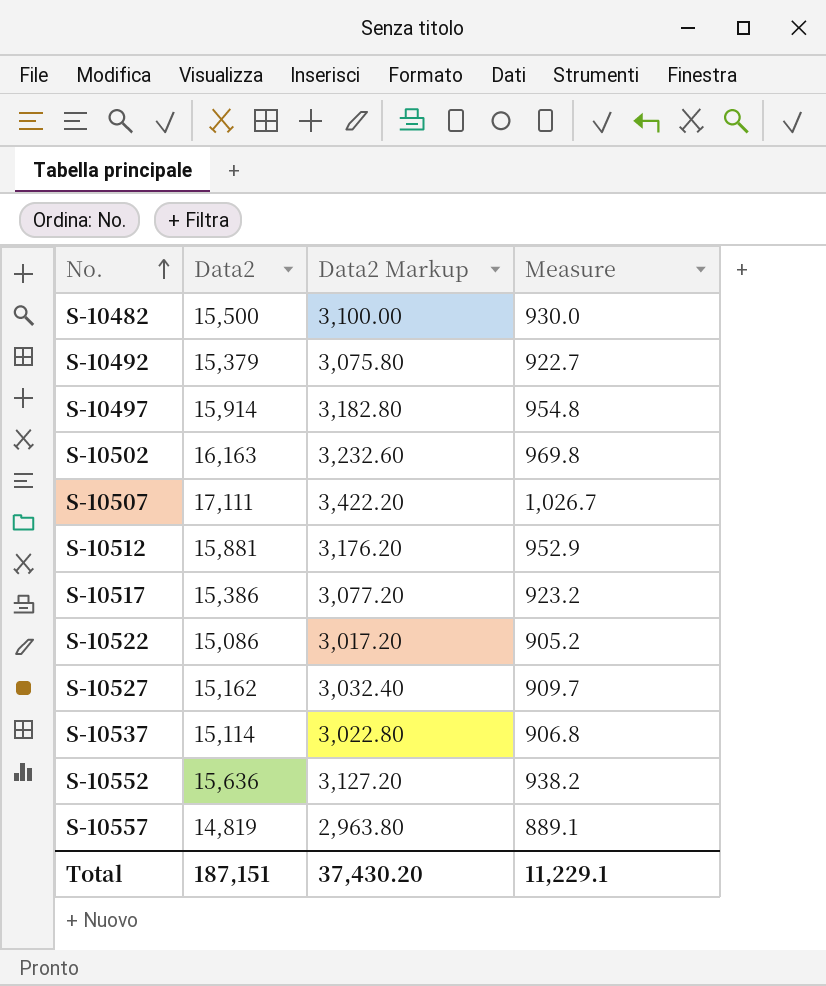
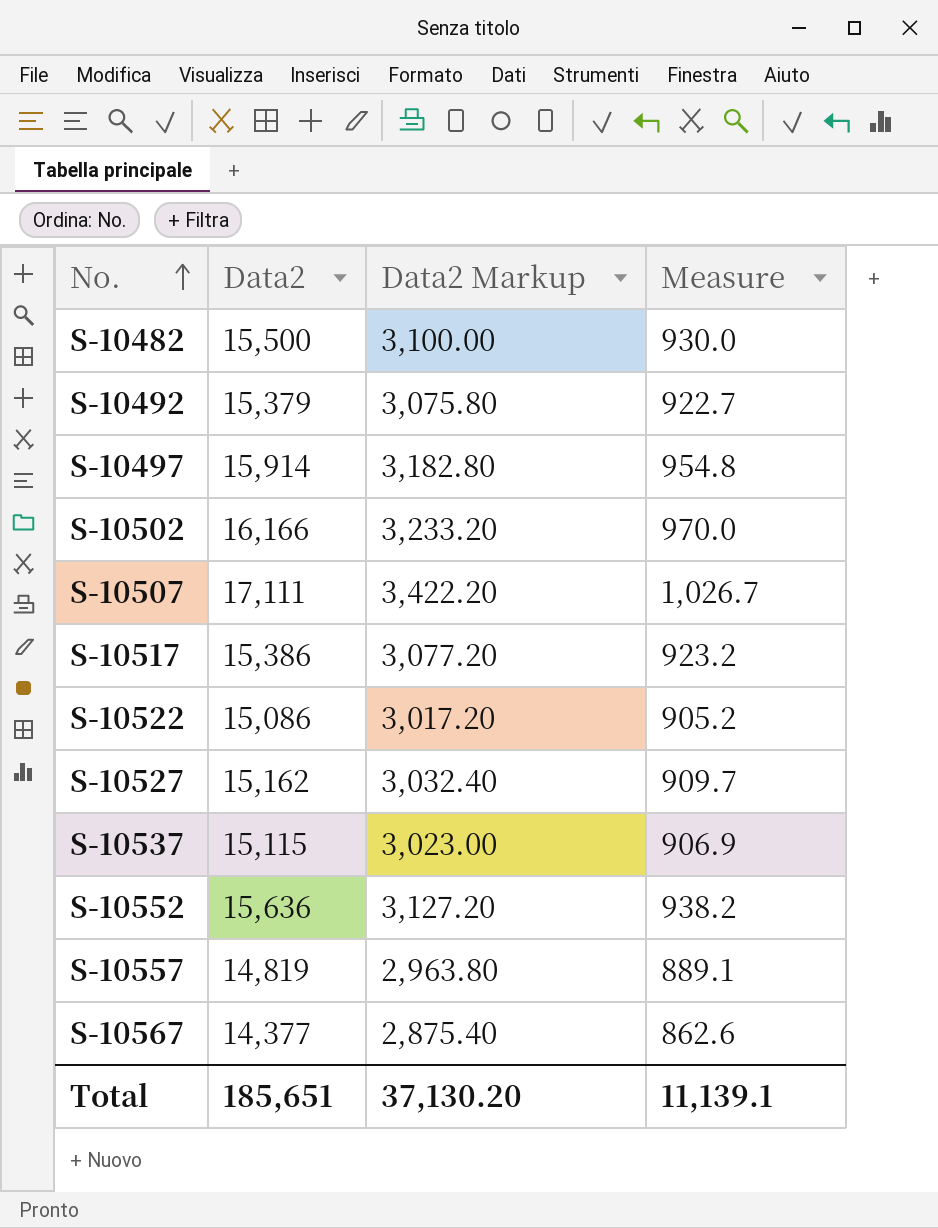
row S-10512: 15,881 | 3,176.20 | 952.9 -> none
S-10502 | Data2: 16,163 -> 16,166
S-10502 | Data2 Markup: 3,232.60 -> 3,233.20
S-10502 | Measure: 969.8 -> 970.0
S-10537 | Data2: 15,114 -> 15,115
S-10537 | Data2 Markup: 3,022.80 -> 3,023.00
S-10537 | Measure: 906.8 -> 906.9
row S-10567: none -> 14,377 | 2,875.40 | 862.6
Total | Data2: 187,151 -> 185,651
Total | Data2 Markup: 37,430.20 -> 37,130.20
Total | Measure: 11,229.1 -> 11,139.1

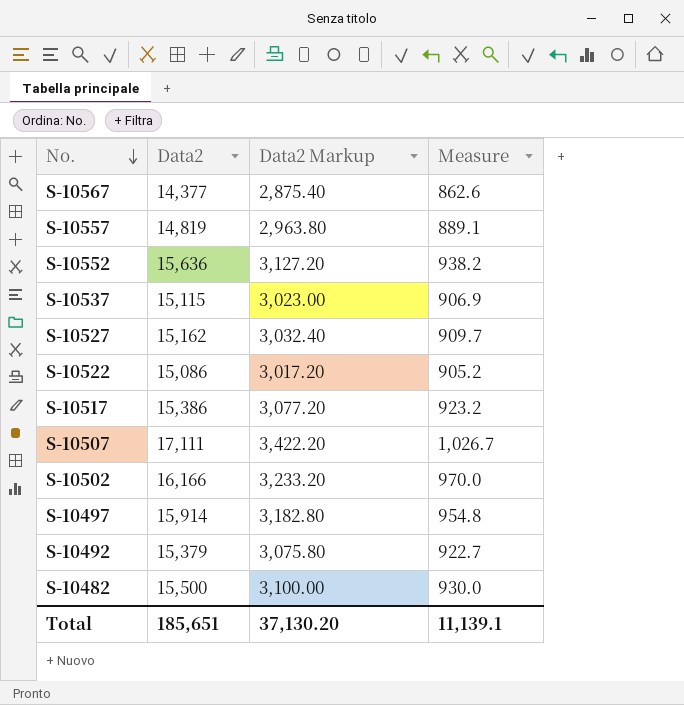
row order: No. ascending -> No. descending

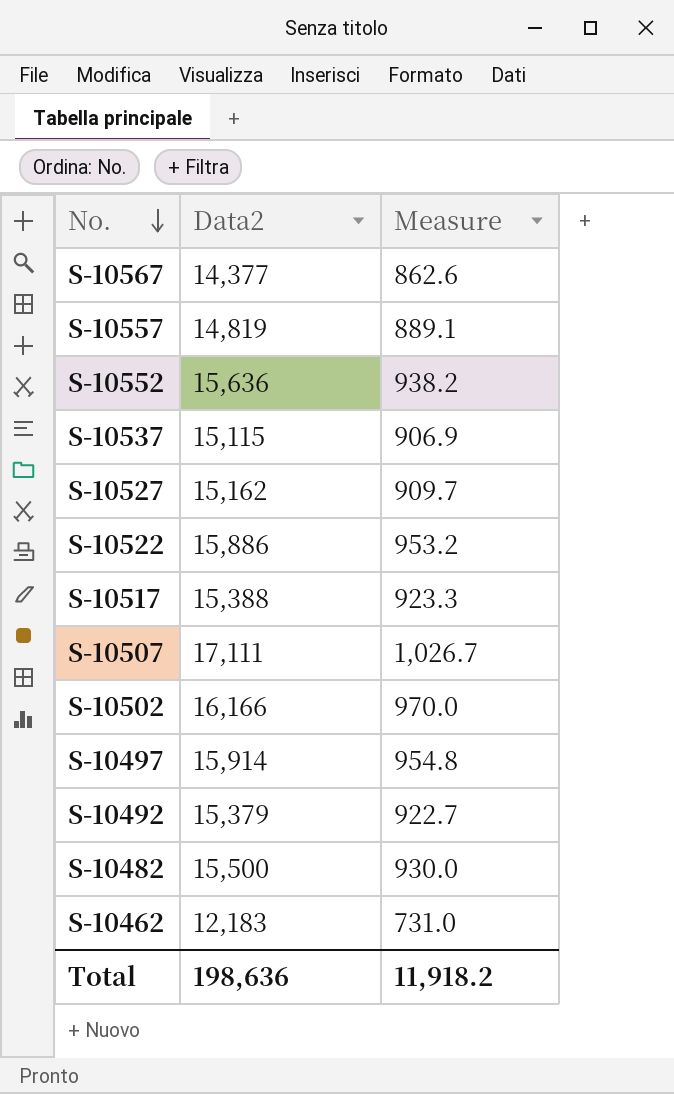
column Data2 Markup | formula: [Data2] * 0.2 -> none
S-10522 | Data2: 15,086 -> 15,886
S-10522 | Measure: 905.2 -> 953.2
S-10517 | Data2: 15,386 -> 15,388
S-10517 | Measure: 923.2 -> 923.3
row S-10462: none -> 12,183 | 731.0
Total | Data2: 185,651 -> 198,636
Total | Measure: 11,139.1 -> 11,918.2

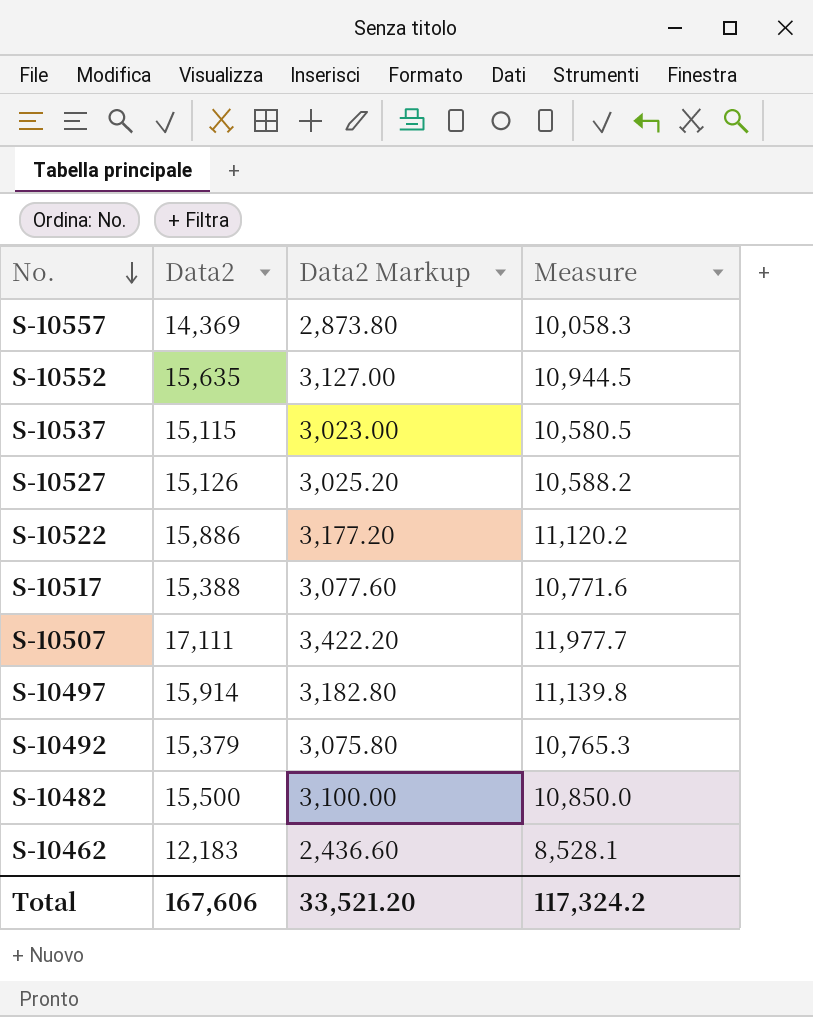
column Data2 Markup | formula: none -> [Data2] * 0.2
column Measure | formula: [Data2] * 0.06 -> [Data2] * 0.7
row S-10567: 14,377 | 862.6 -> none
row S-10502: 16,166 | 970.0 -> none
S-10557 | Data2: 14,819 -> 14,369
S-10552 | Data2: 15,636 -> 15,635
S-10527 | Data2: 15,162 -> 15,126
Total | Data2: 198,636 -> 167,606
Total | Measure: 11,918.2 -> 117,324.2

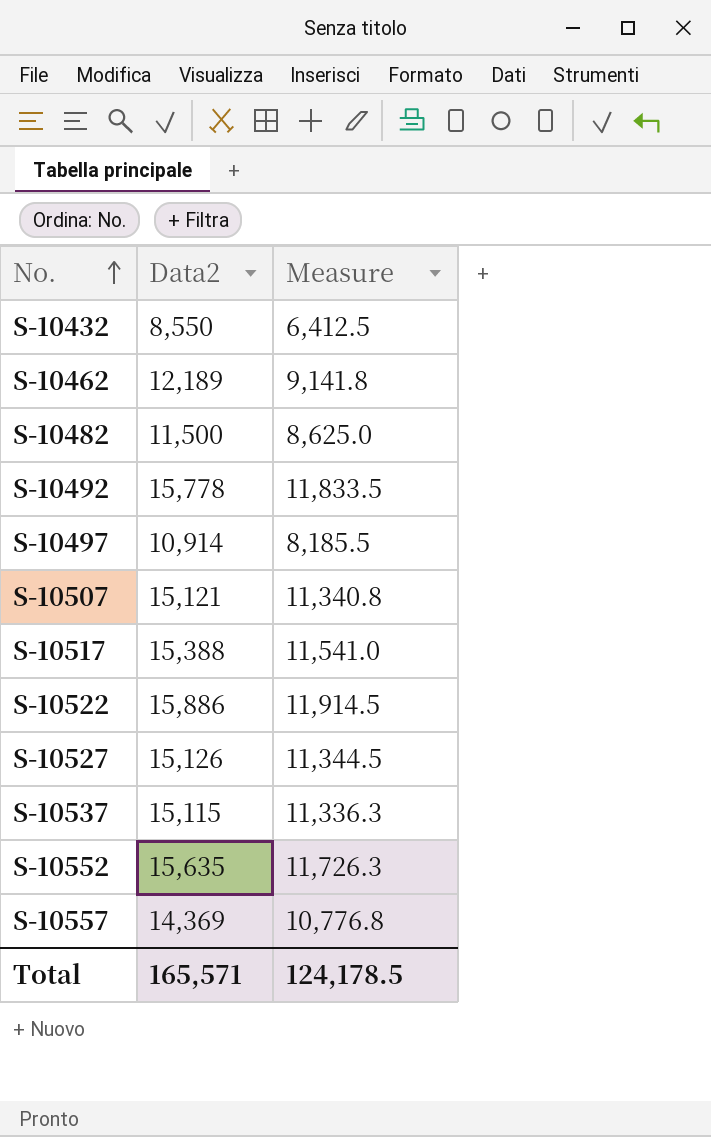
row order: No. descending -> No. ascending
column Data2 Markup | formula: [Data2] * 0.2 -> none
column Measure | formula: [Data2] * 0.7 -> [Data2] * 0.75
row S-10432: none -> 8,550 | 6,412.5
S-10462 | Data2: 12,183 -> 12,189
S-10482 | Data2: 15,500 -> 11,500
S-10492 | Data2: 15,379 -> 15,778
S-10497 | Data2: 15,914 -> 10,914
S-10507 | Data2: 17,111 -> 15,121
Total | Data2: 167,606 -> 165,571
Total | Measure: 117,324.2 -> 124,178.5

